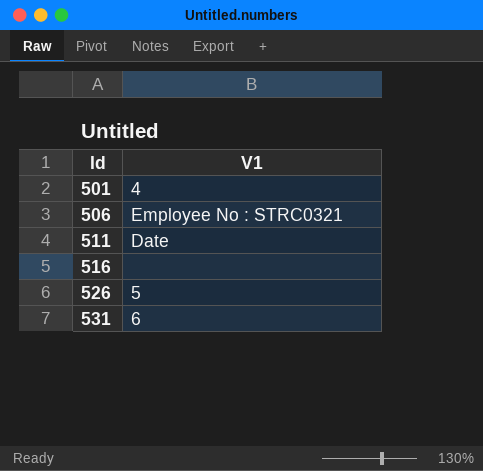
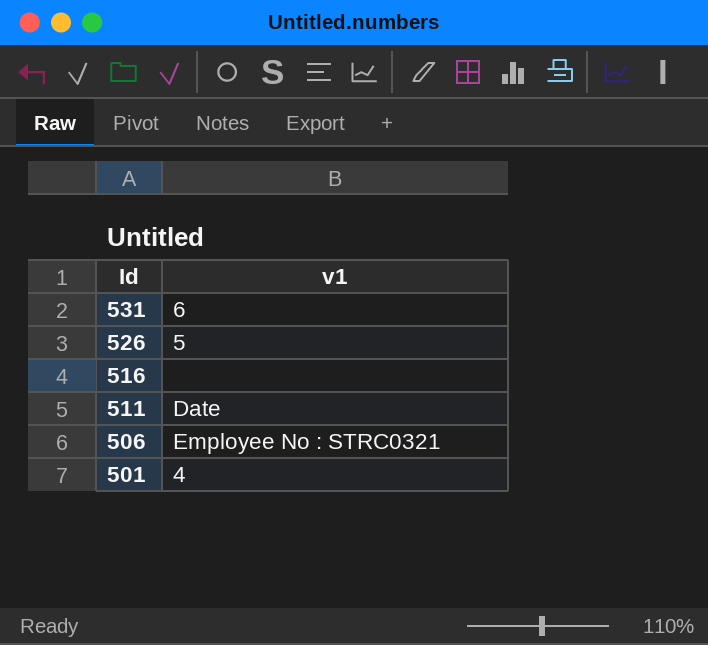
row order: Id ascending -> Id descending
column name: V1 -> v1

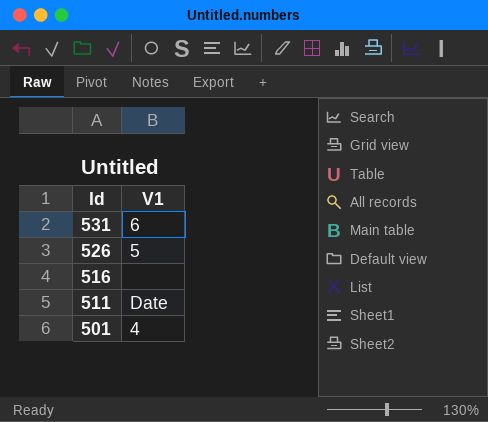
column name: v1 -> V1
row 506: Employee No : STRC0321 -> none

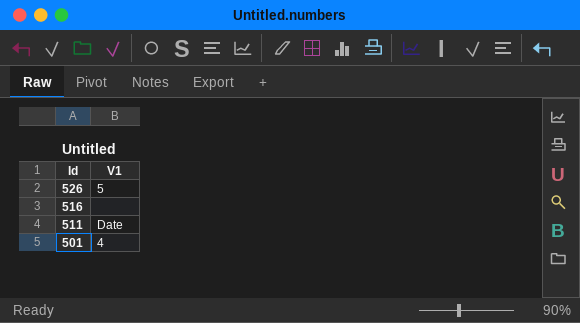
row 531: 6 -> none

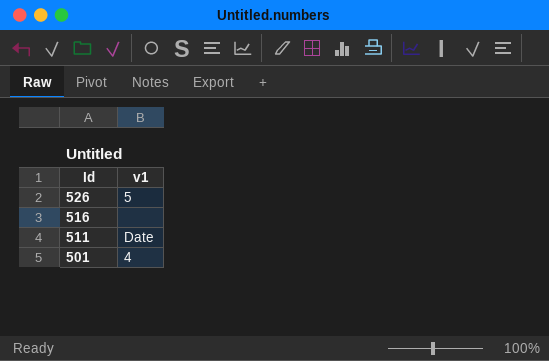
column name: V1 -> v1

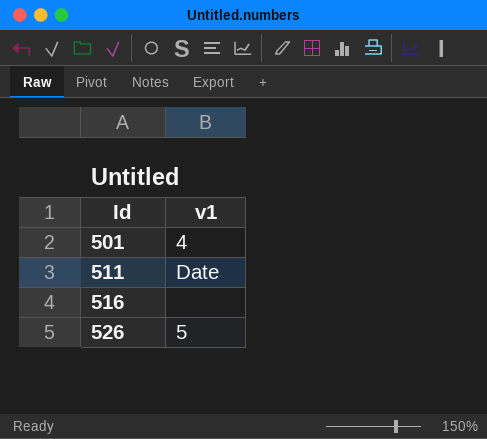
row order: Id descending -> Id ascending

